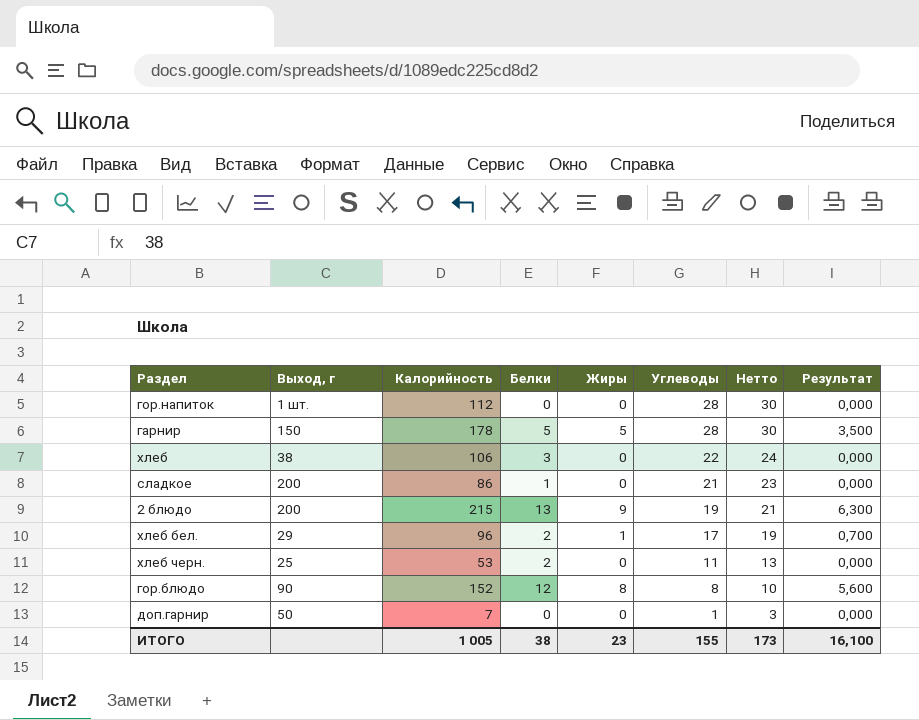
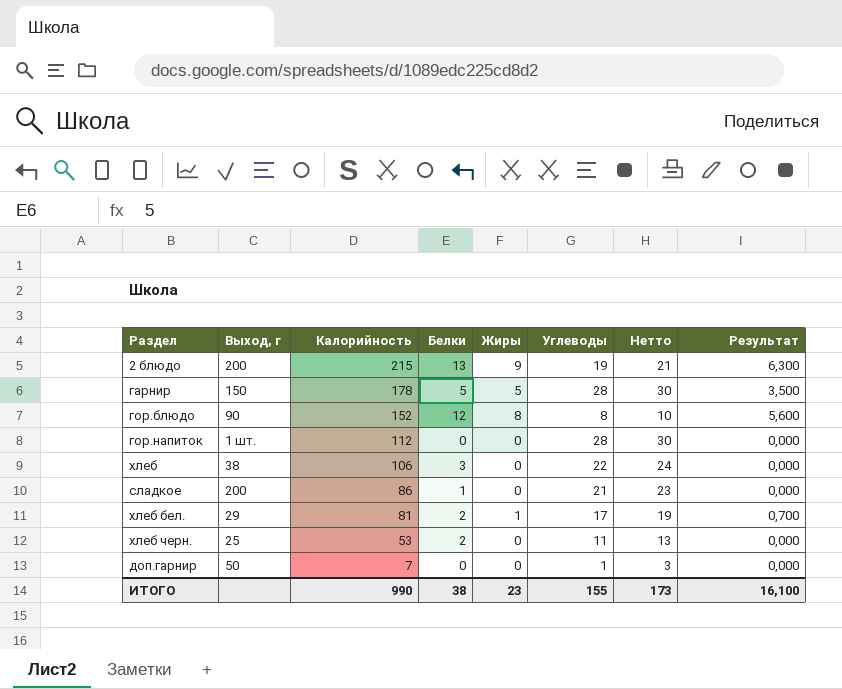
row order: Углеводы descending -> Калорийность descending
хлеб бел. | Калорийность: 96 -> 81
ИТОГО | Калорийность: 1 005 -> 990

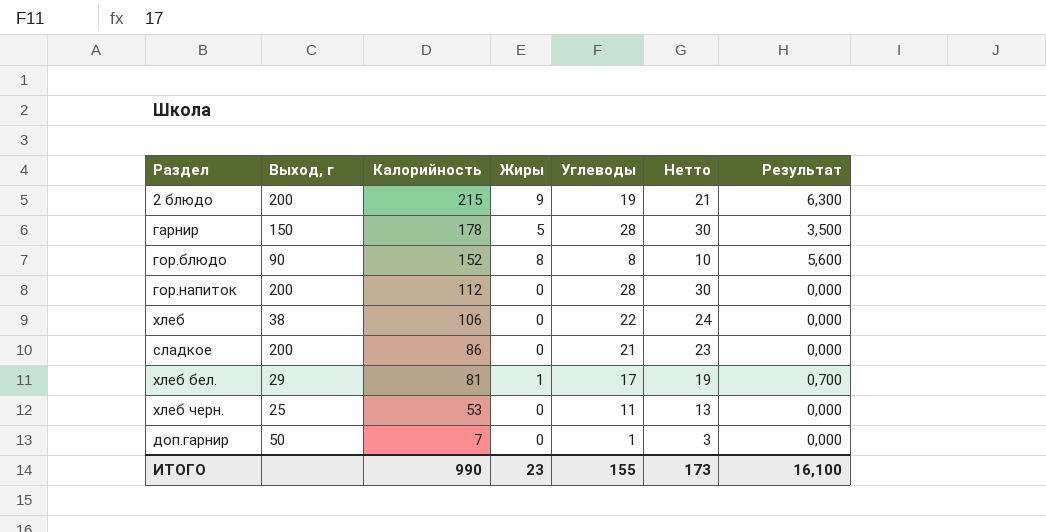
column Белки | position: 4 -> none
гор.напиток | Выход, г: 1 шт. -> 200

